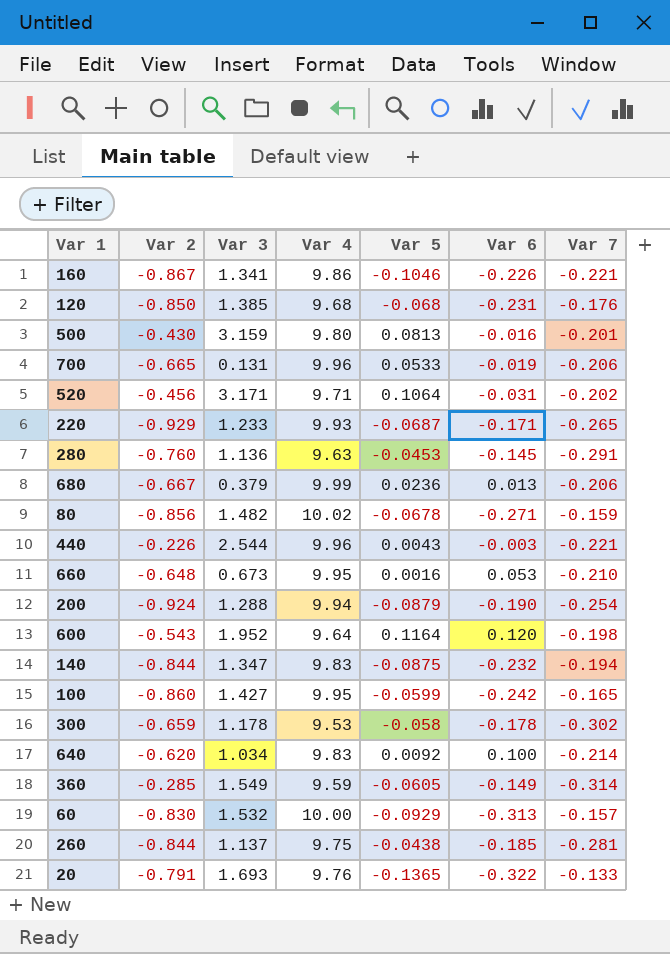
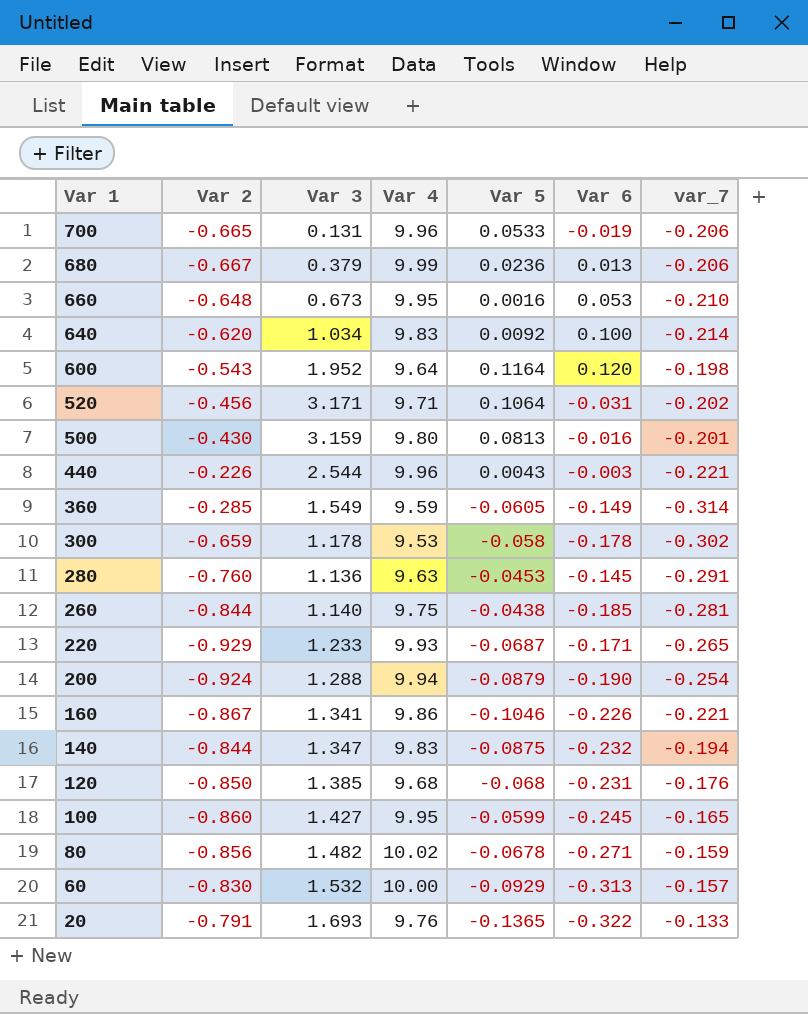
row order: none -> Var 1 descending
column name: Var 7 -> var_7
260 | Var 3: 1.137 -> 1.140
100 | Var 6: -0.242 -> -0.245

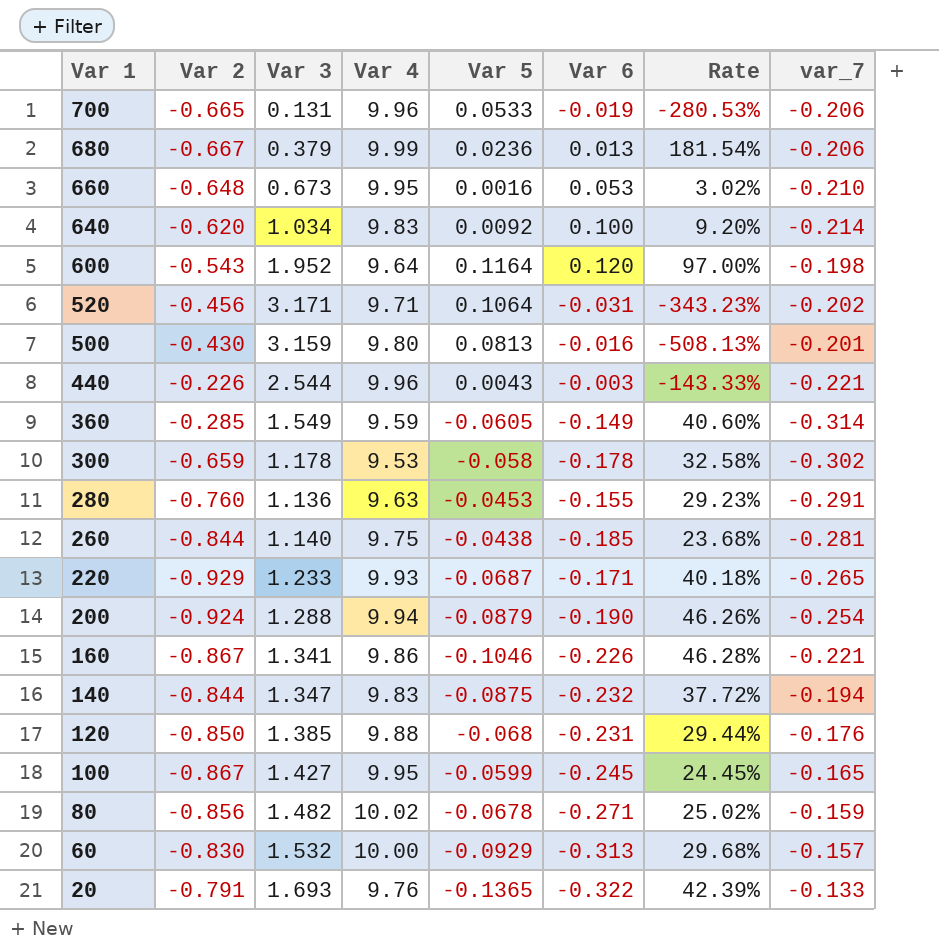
column Rate | formula: none -> [Var 5] / [Var 6]
280 | Var 6: -0.145 -> -0.155
120 | Var 4: 9.68 -> 9.88
100 | Var 2: -0.860 -> -0.867

